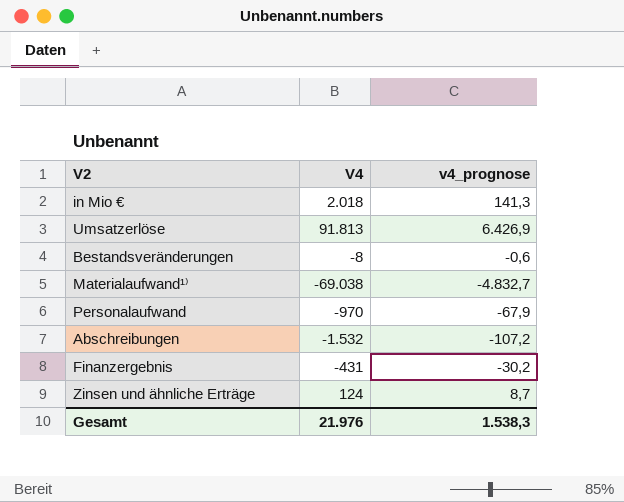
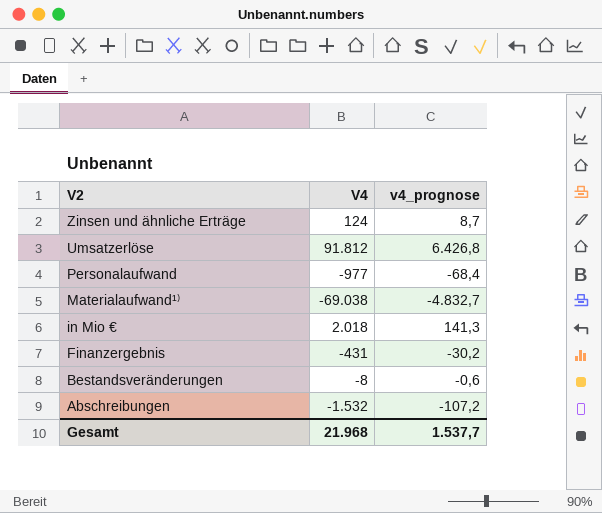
row order: none -> V2 descending
Umsatzerlöse | V4: 91.813 -> 91.812
Umsatzerlöse | v4_prognose: 6.426,9 -> 6.426,8
Personalaufwand | V4: -970 -> -977
Personalaufwand | v4_prognose: -67,9 -> -68,4
Gesamt | V4: 21.976 -> 21.968
Gesamt | v4_prognose: 1.538,3 -> 1.537,7

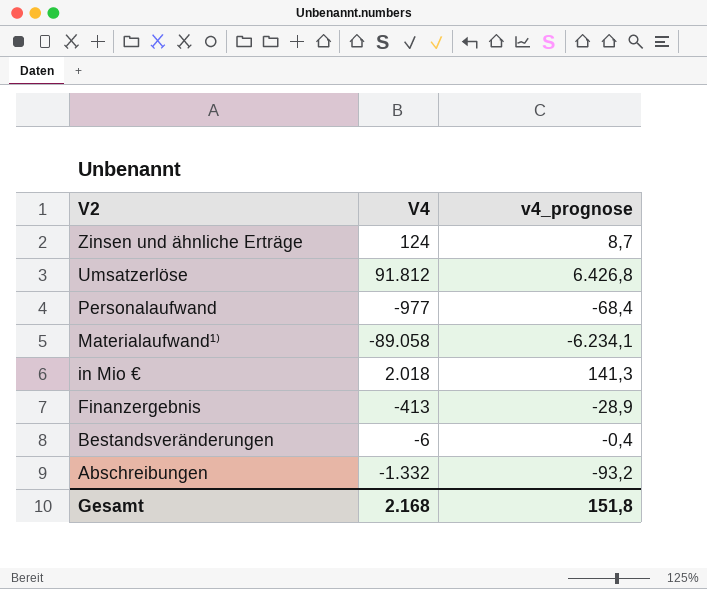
Materialaufwand¹⁾ | V4: -69.038 -> -89.058
Materialaufwand¹⁾ | v4_prognose: -4.832,7 -> -6.234,1
Finanzergebnis | V4: -431 -> -413
Finanzergebnis | v4_prognose: -30,2 -> -28,9
Bestandsveränderungen | V4: -8 -> -6
Bestandsveränderungen | v4_prognose: -0,6 -> -0,4
Abschreibungen | V4: -1.532 -> -1.332
Abschreibungen | v4_prognose: -107,2 -> -93,2
Gesamt | V4: 21.968 -> 2.168
Gesamt | v4_prognose: 1.537,7 -> 151,8

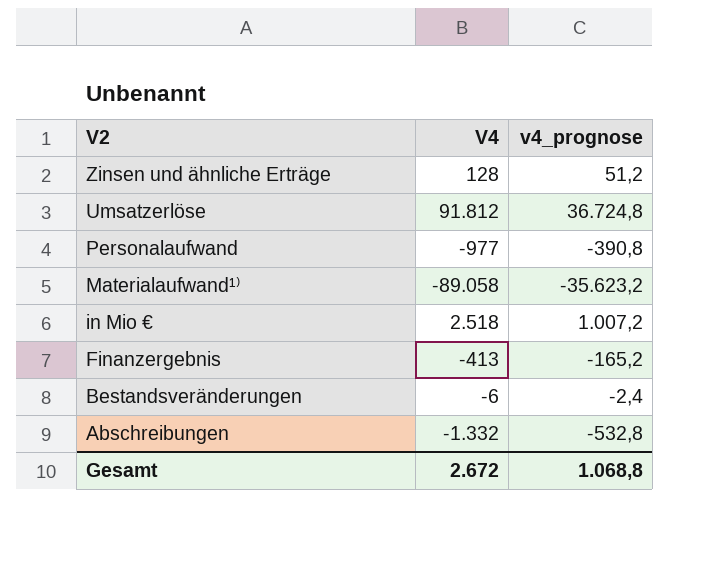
column v4_prognose | formula: [V4] * 0,07 -> [V4] * 0,4
Zinsen und ähnliche Erträge | V4: 124 -> 128
in Mio € | V4: 2.018 -> 2.518
Gesamt | V4: 2.168 -> 2.672
Gesamt | v4_prognose: 151,8 -> 1.068,8

